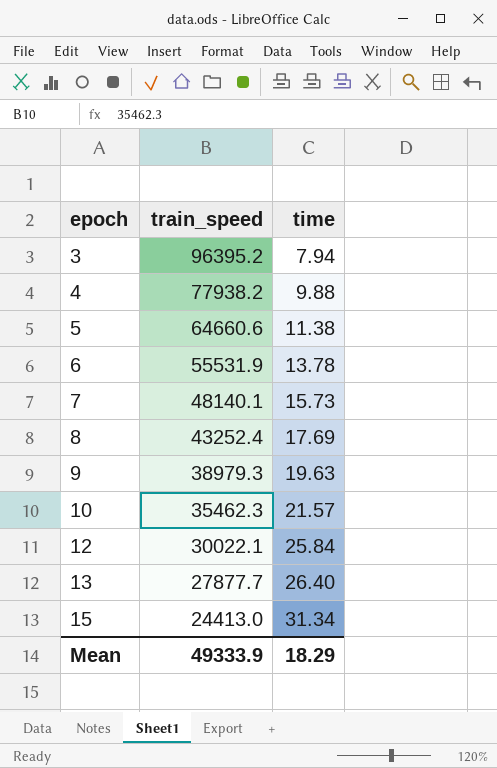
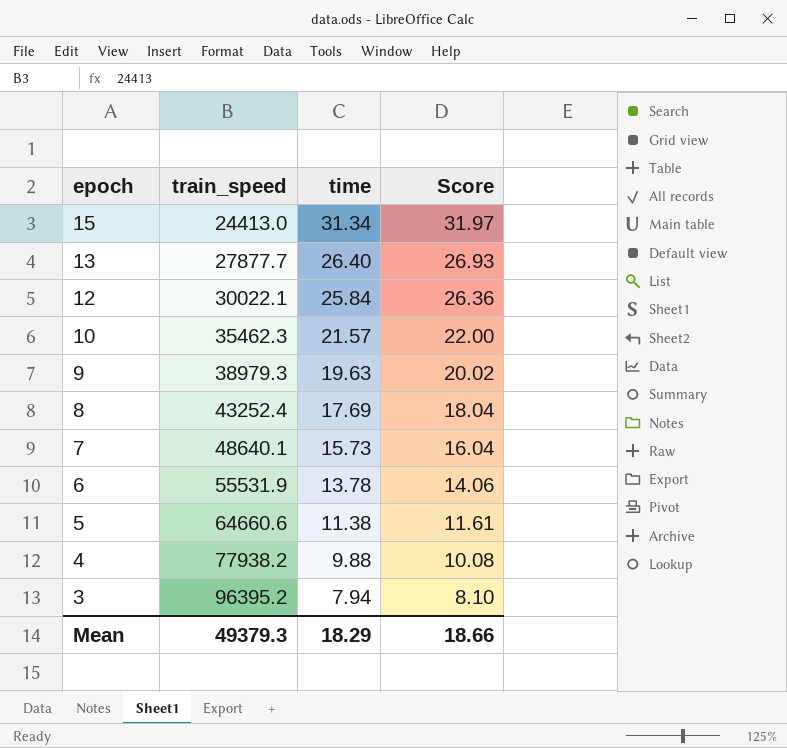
row order: epoch ascending -> epoch descending
column Score | formula: none -> [time] * 1.02
7 | train_speed: 48140.1 -> 48640.1
Mean | train_speed: 49333.9 -> 49379.3

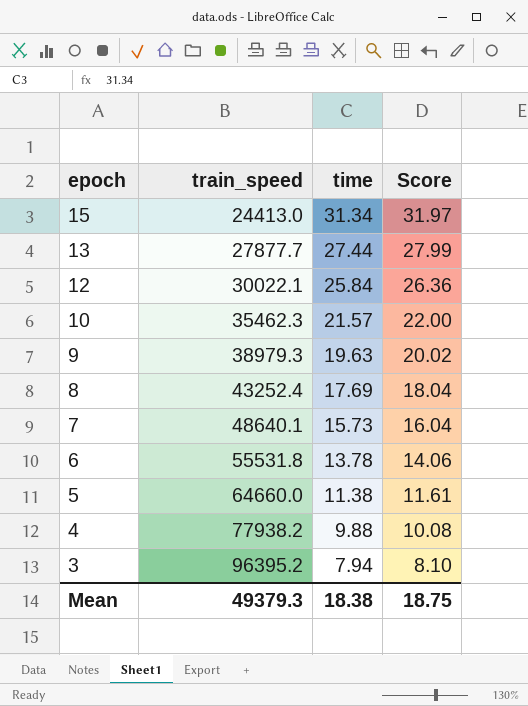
13 | time: 26.40 -> 27.44
13 | Score: 26.93 -> 27.99
6 | train_speed: 55531.9 -> 55531.8
5 | train_speed: 64660.6 -> 64660.0
Mean | time: 18.29 -> 18.38
Mean | Score: 18.66 -> 18.75

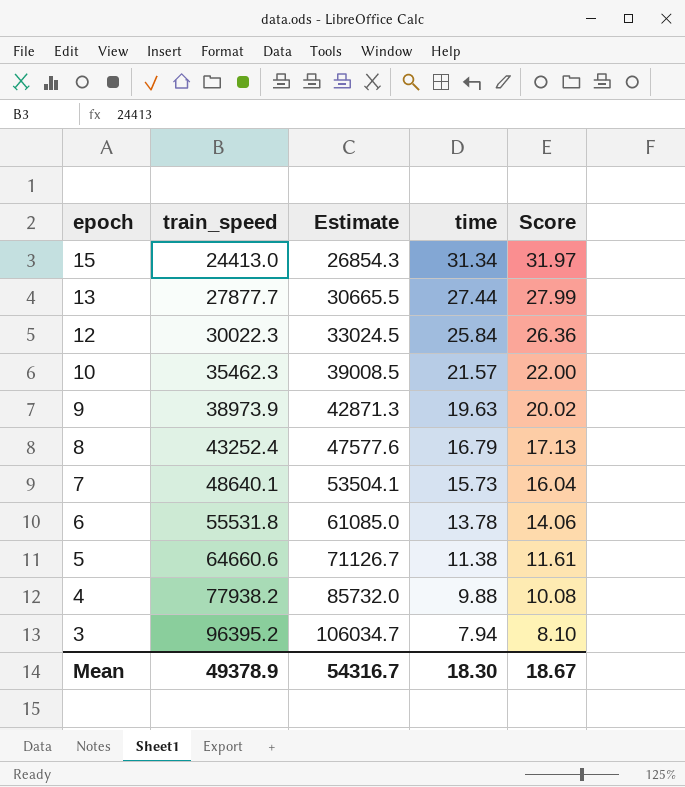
column Estimate | formula: none -> [train_speed] * 1.1
12 | train_speed: 30022.1 -> 30022.3
9 | train_speed: 38979.3 -> 38973.9
8 | time: 17.69 -> 16.79
8 | Score: 18.04 -> 17.13
5 | train_speed: 64660.0 -> 64660.6
Mean | train_speed: 49379.3 -> 49378.9
Mean | time: 18.38 -> 18.30
Mean | Score: 18.75 -> 18.67

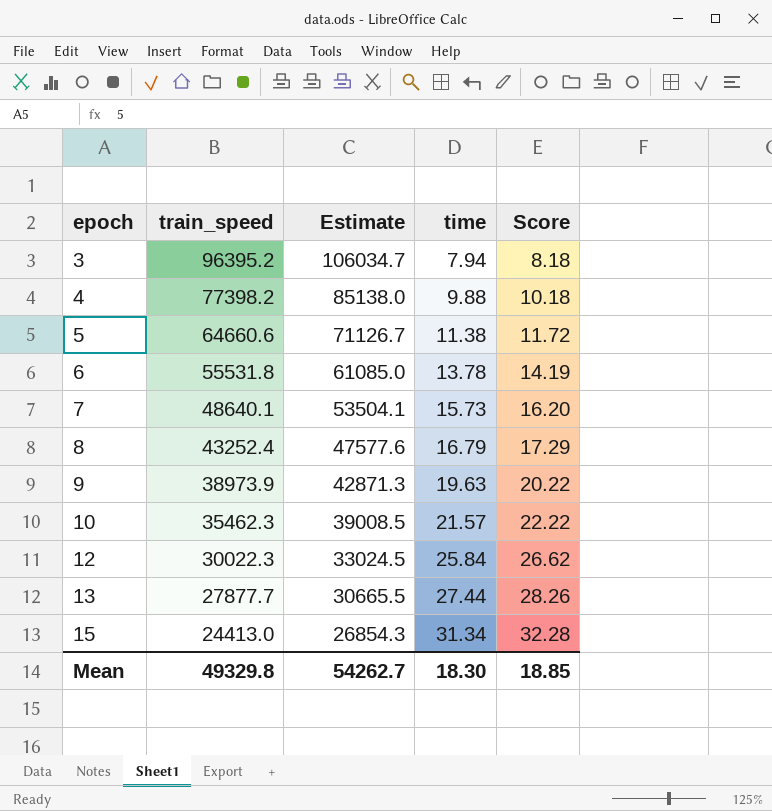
row order: epoch descending -> epoch ascending
column Score | formula: [time] * 1.02 -> [time] * 1.03
4 | train_speed: 77938.2 -> 77398.2
4 | Estimate: 85732.0 -> 85138.0
Mean | train_speed: 49378.9 -> 49329.8
Mean | Estimate: 54316.7 -> 54262.7
Mean | Score: 18.67 -> 18.85

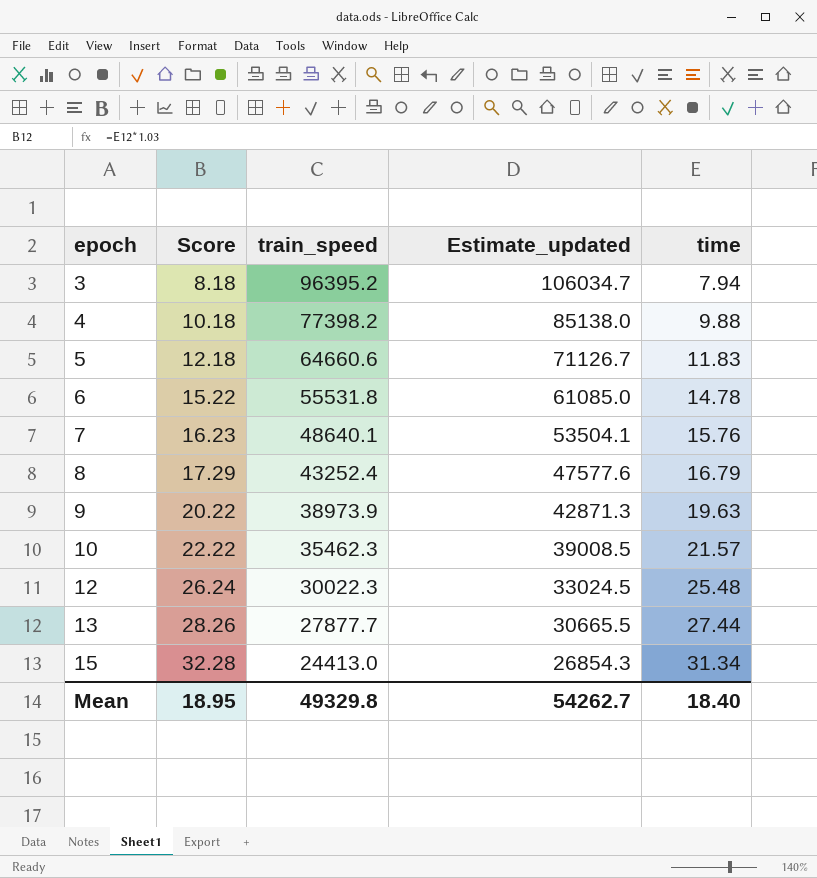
column Score | position: 5 -> 2
column name: Estimate -> Estimate_updated
5 | Score: 11.72 -> 12.18
5 | time: 11.38 -> 11.83
6 | Score: 14.19 -> 15.22
6 | time: 13.78 -> 14.78
7 | Score: 16.20 -> 16.23
7 | time: 15.73 -> 15.76
12 | Score: 26.62 -> 26.24
12 | time: 25.84 -> 25.48
Mean | Score: 18.85 -> 18.95
Mean | time: 18.30 -> 18.40

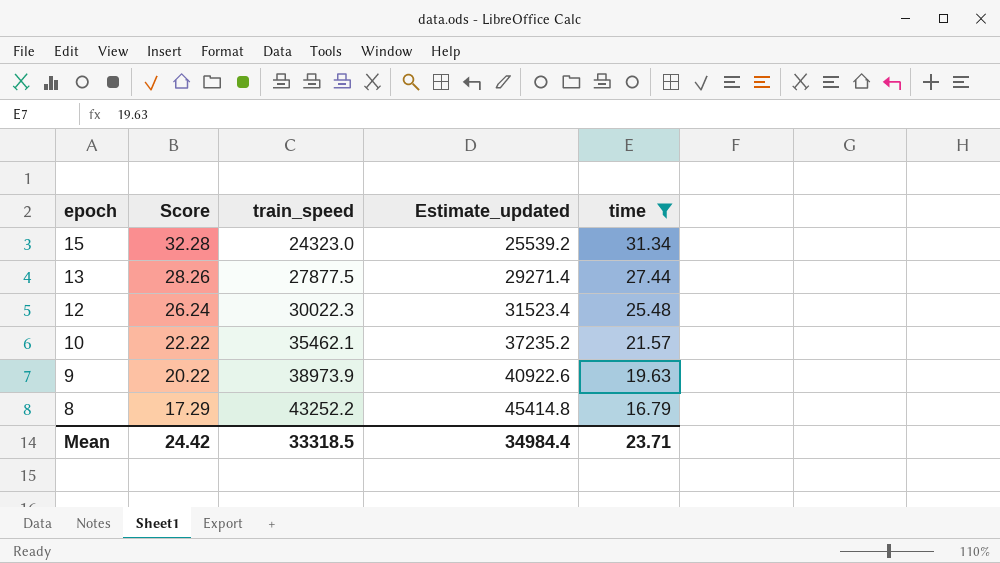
filter: none -> time >= 16.79
row order: epoch ascending -> epoch descending
column Estimate_updated | formula: [train_speed] * 1.1 -> [train_speed] * 1.05
15 | train_speed: 24413.0 -> 24323.0
13 | train_speed: 27877.7 -> 27877.5
10 | train_speed: 35462.3 -> 35462.1
8 | train_speed: 43252.4 -> 43252.2
Mean | Score: 18.95 -> 24.42
Mean | train_speed: 49329.8 -> 33318.5
Mean | Estimate_updated: 54262.7 -> 34984.4
Mean | time: 18.40 -> 23.71

